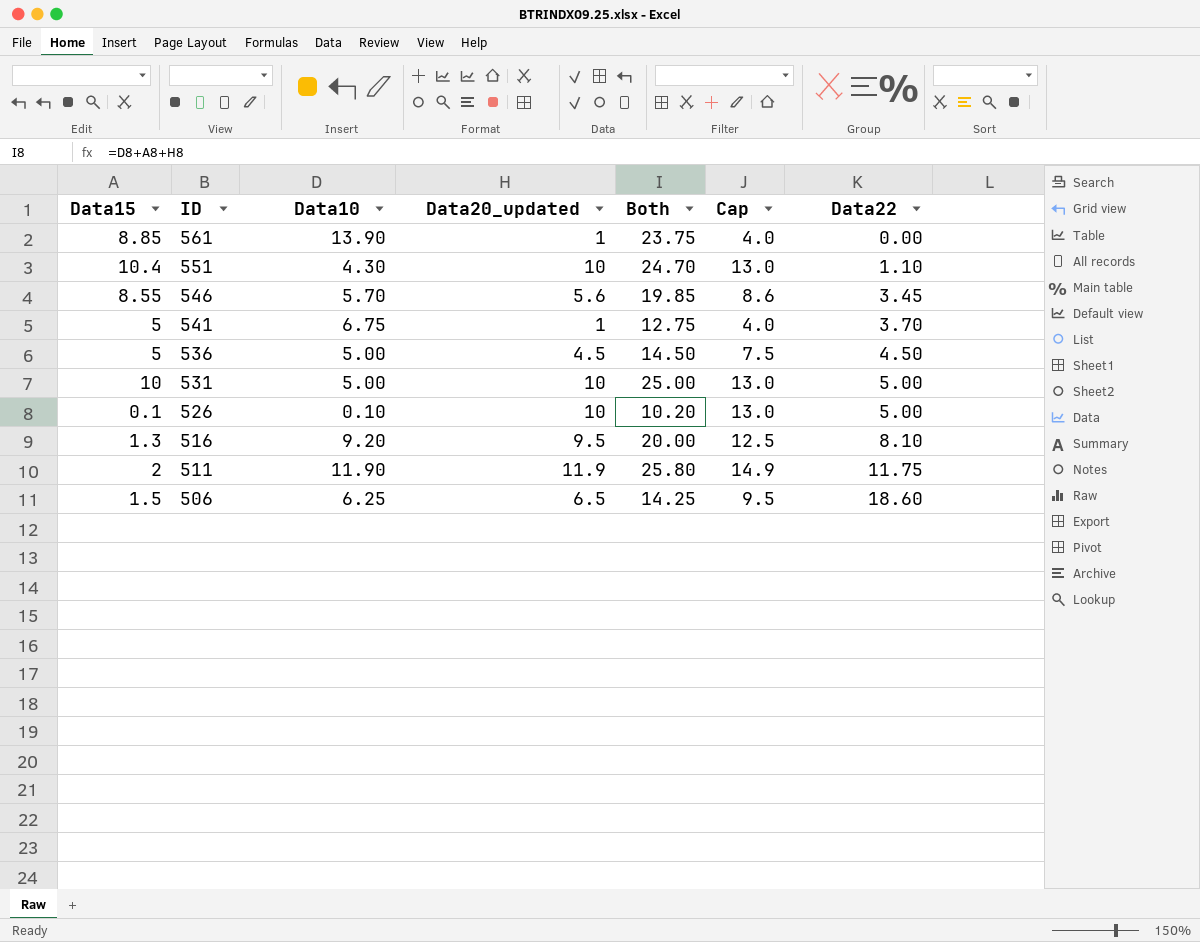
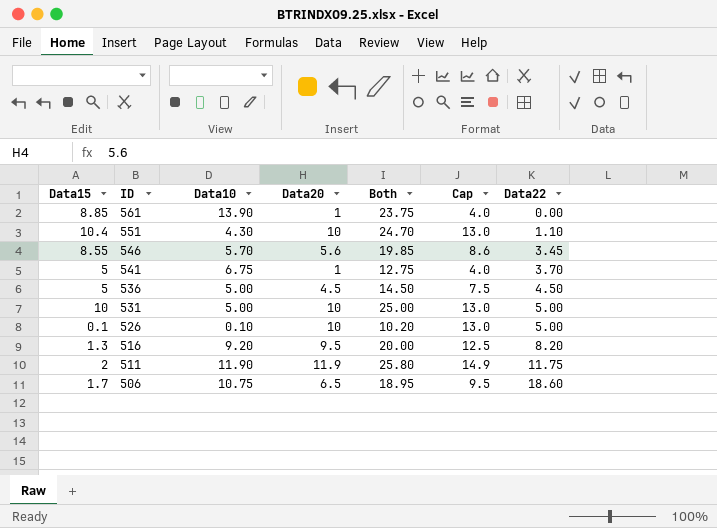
column name: Data20_updated -> Data20
516 | Data22: 8.10 -> 8.20
506 | Data15: 1.5 -> 1.7
506 | Data10: 6.25 -> 10.75
506 | Both: 14.25 -> 18.95

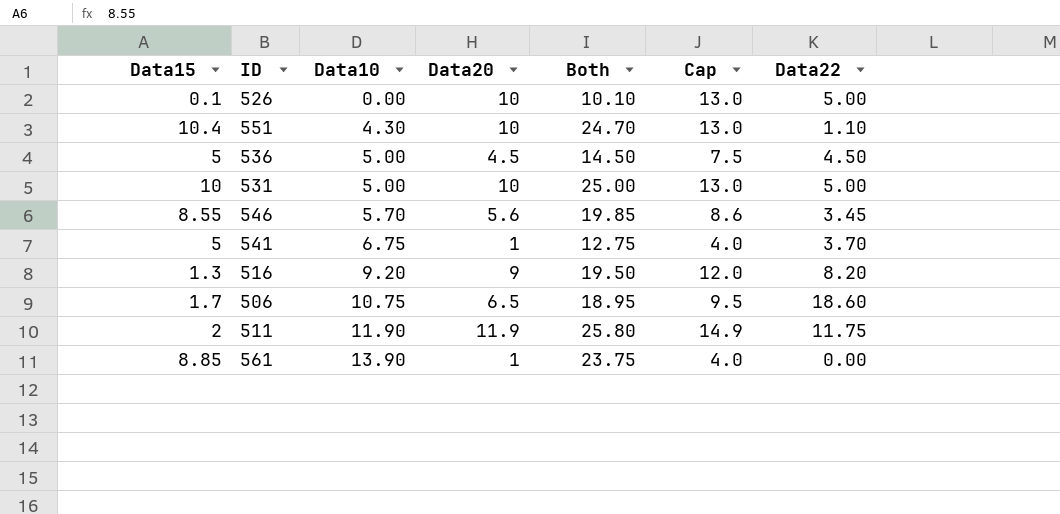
row order: ID descending -> Data10 ascending
526 | Data10: 0.10 -> 0.00
526 | Both: 10.20 -> 10.10
516 | Data20: 9.5 -> 9
516 | Both: 20.00 -> 19.50
516 | Cap: 12.5 -> 12.0

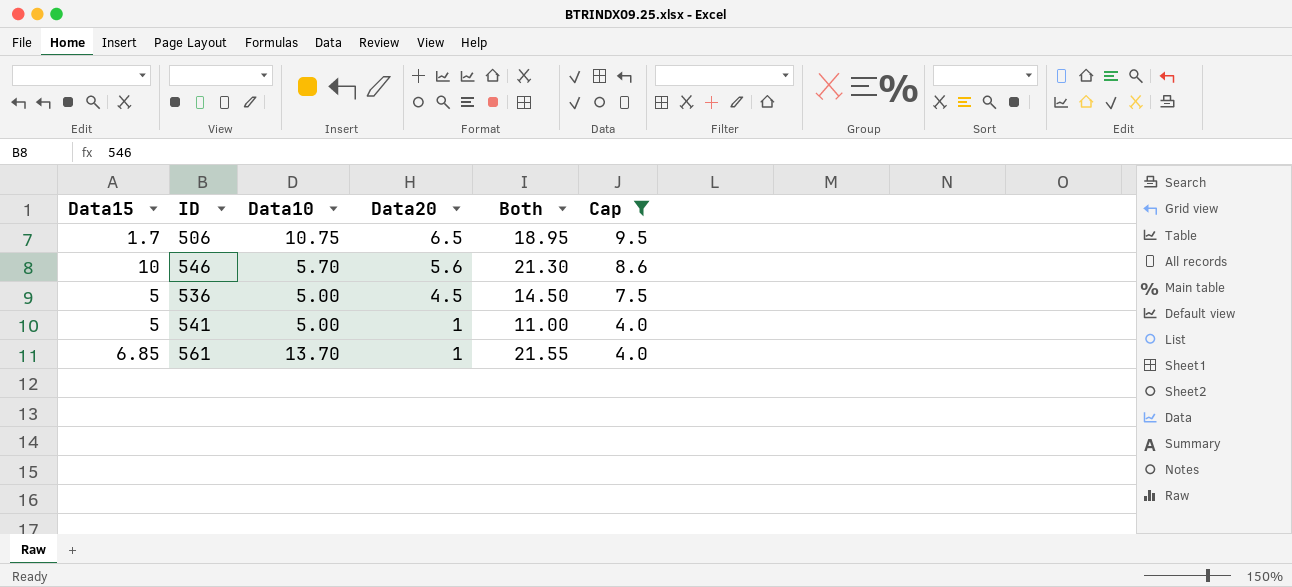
filter: none -> Cap <= 9.5
row order: Data10 ascending -> Data20 descending
column Data22 | position: 7 -> none
546 | Data15: 8.55 -> 10
546 | Both: 19.85 -> 21.30
541 | Data10: 6.75 -> 5.00
541 | Both: 12.75 -> 11.00
561 | Data15: 8.85 -> 6.85
561 | Data10: 13.90 -> 13.70
561 | Both: 23.75 -> 21.55

